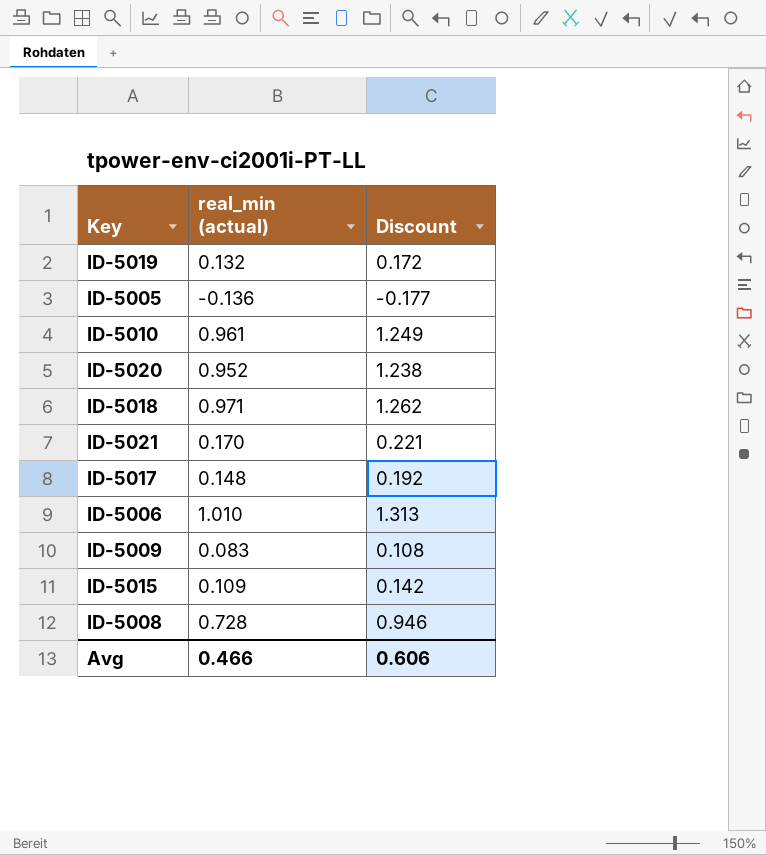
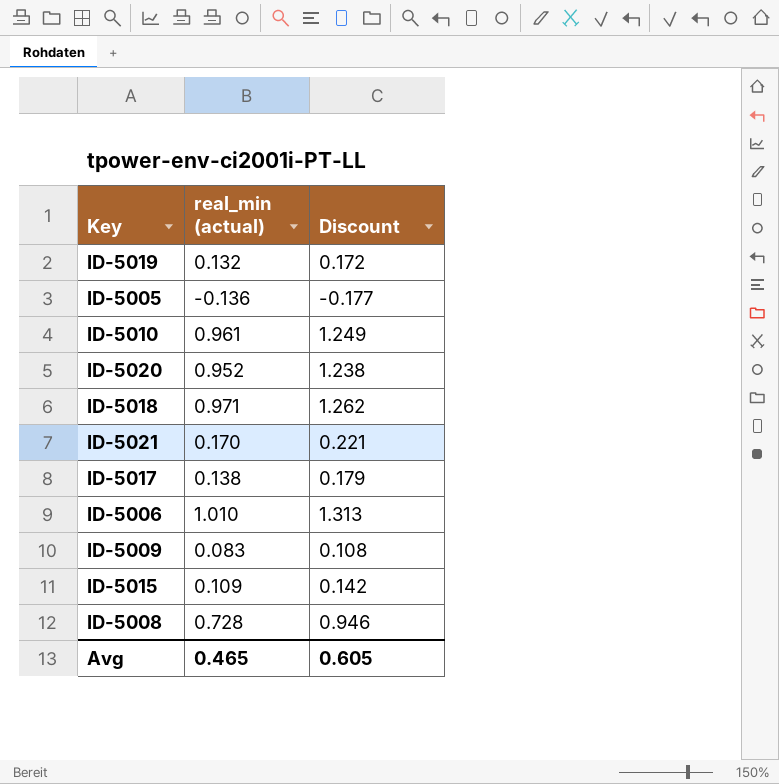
ID-5017 | real_min (actual): 0.148 -> 0.138
ID-5017 | Discount: 0.192 -> 0.179
Avg | real_min (actual): 0.466 -> 0.465
Avg | Discount: 0.606 -> 0.605

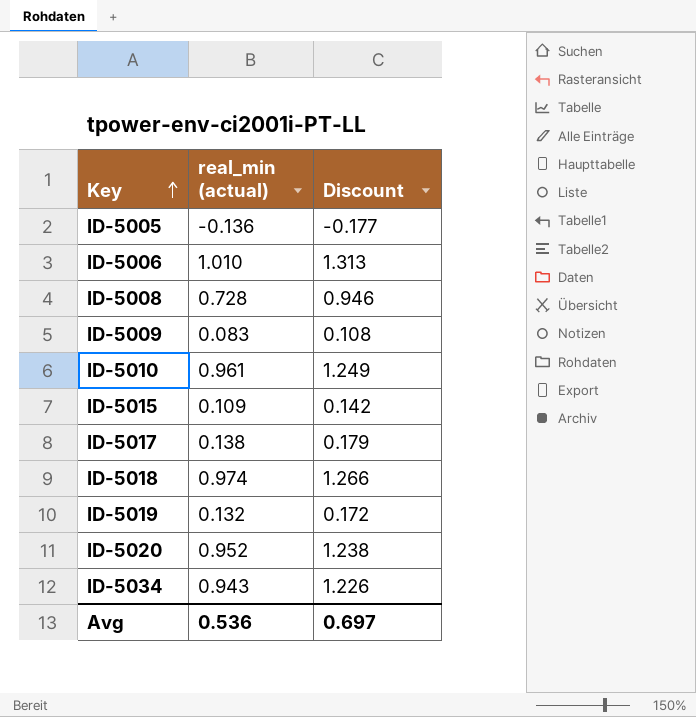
row order: none -> Key ascending
row ID-5021: 0.170 | 0.221 -> none
ID-5018 | real_min (actual): 0.971 -> 0.974
ID-5018 | Discount: 1.262 -> 1.266
row ID-5034: none -> 0.943 | 1.226
Avg | real_min (actual): 0.465 -> 0.536
Avg | Discount: 0.605 -> 0.697

